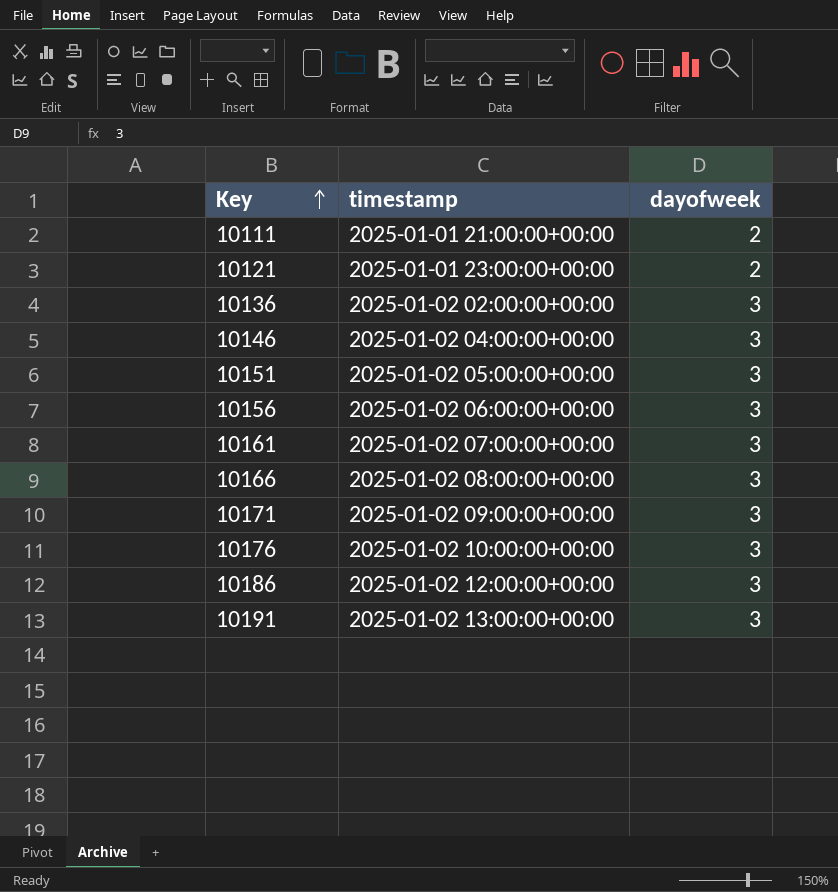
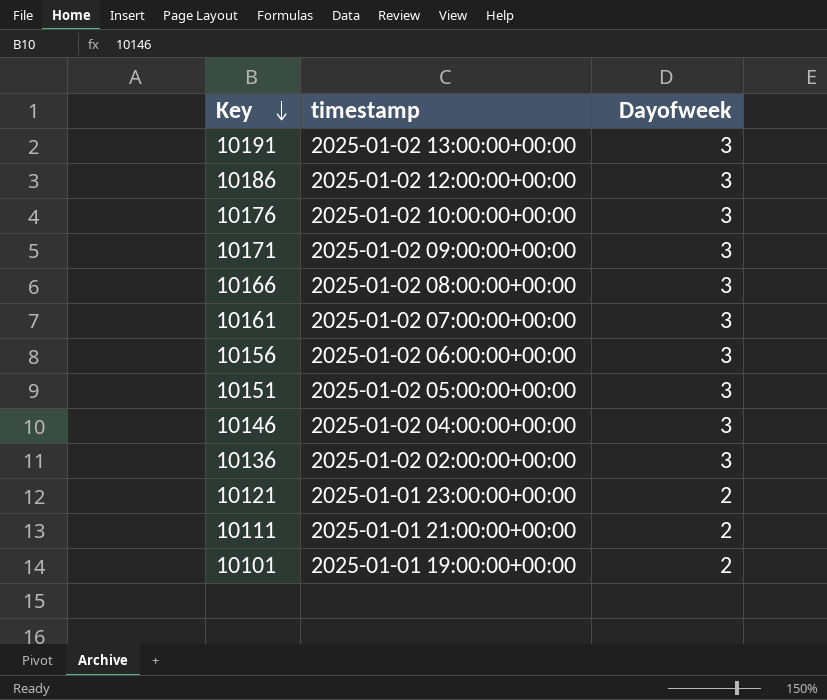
row order: Key ascending -> Key descending
column name: dayofweek -> Dayofweek
row 10101: none -> 2025-01-01 19:00:00+00:00 | 2

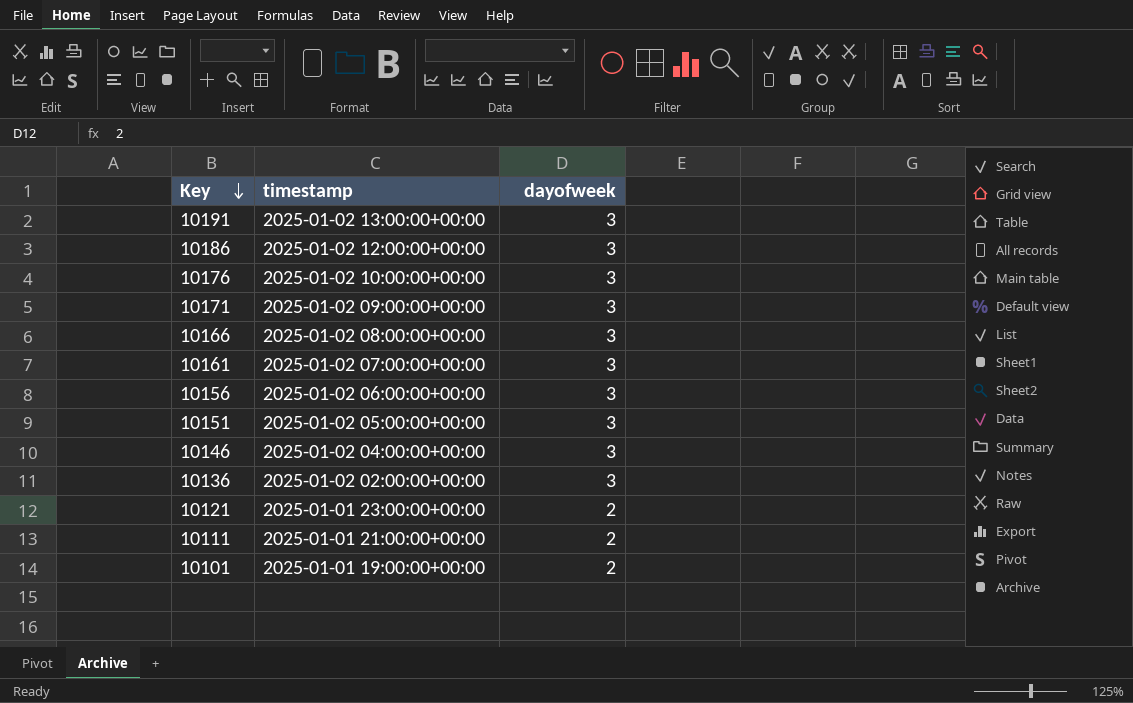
column name: Dayofweek -> dayofweek

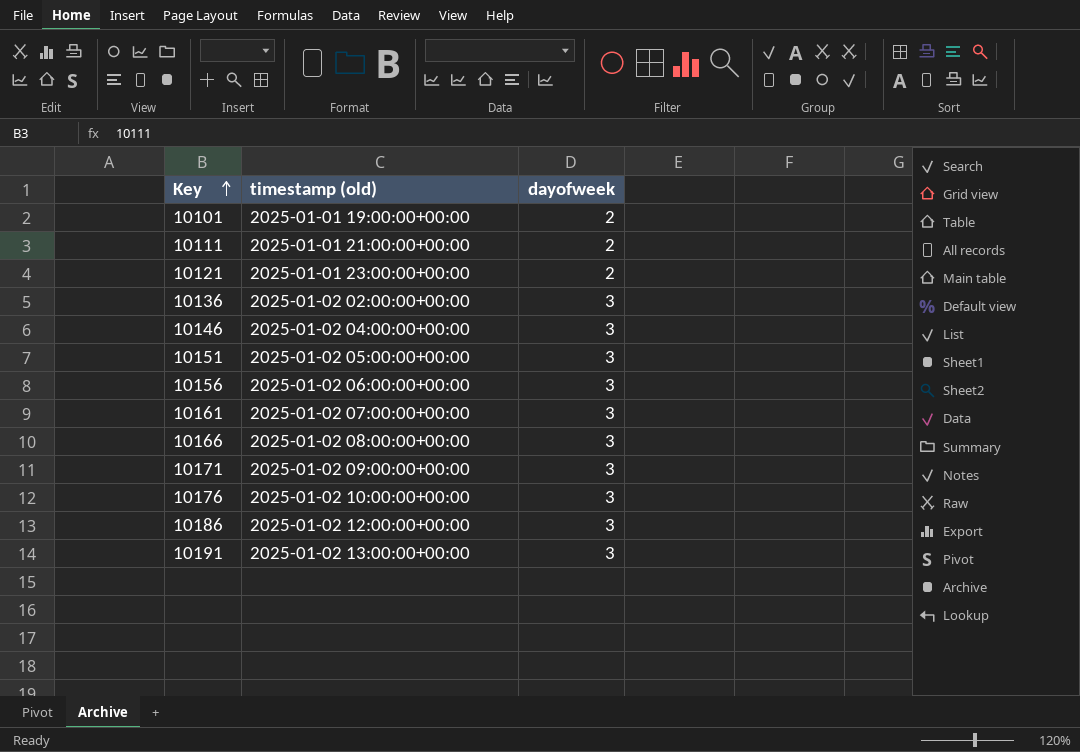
row order: Key descending -> Key ascending
column name: timestamp -> timestamp (old)

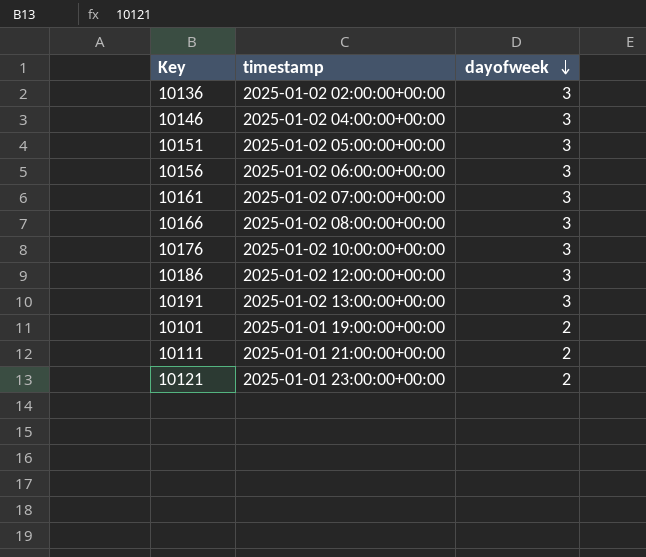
row order: Key ascending -> dayofweek descending
column name: timestamp (old) -> timestamp
row 10171: 2025-01-02 09:00:00+00:00 | 3 -> none

